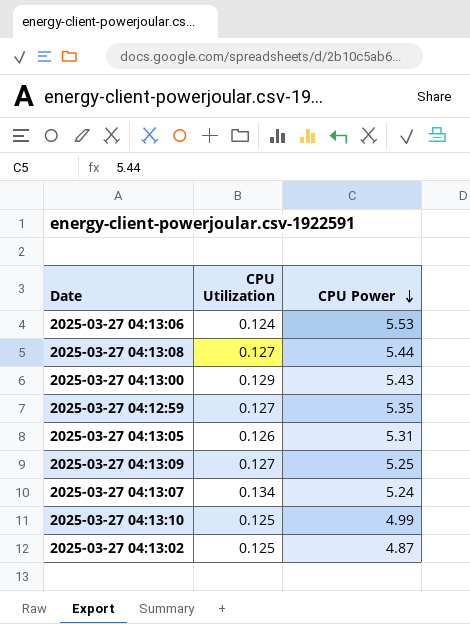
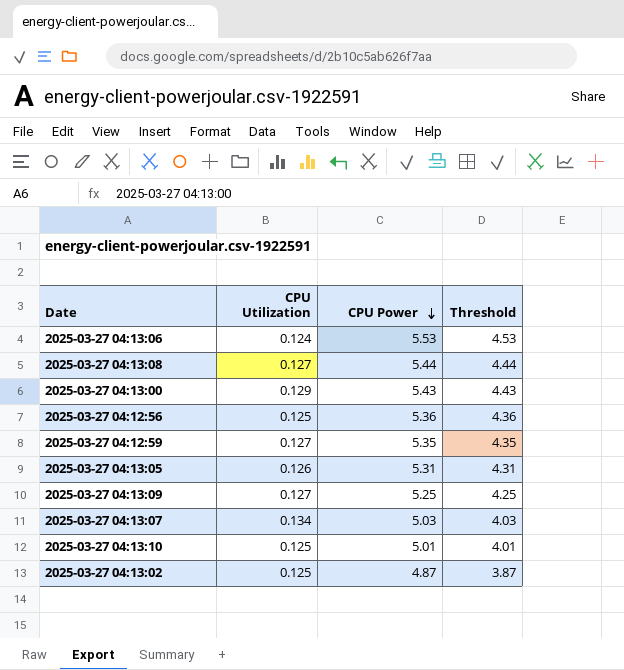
column Threshold | formula: none -> [CPU Power] - 1
row 2025-03-27 04:12:56: none -> 0.125 | 5.36 | 4.36
2025-03-27 04:13:07 | CPU Power: 5.24 -> 5.03
2025-03-27 04:13:10 | CPU Power: 4.99 -> 5.01

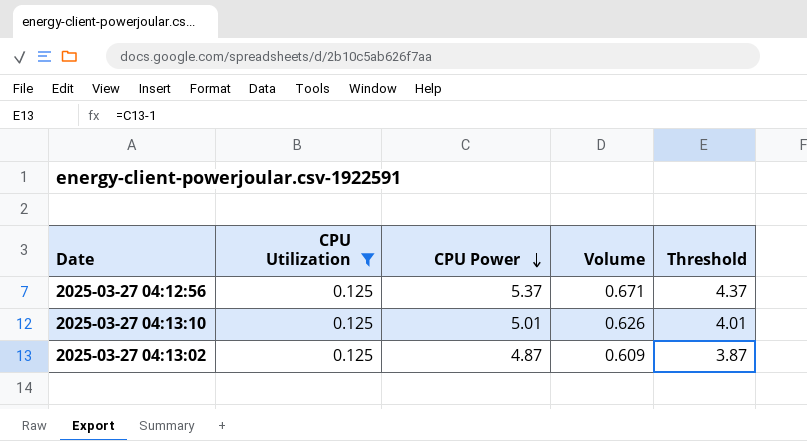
filter: none -> CPU Utilization = 0.125
column Volume | formula: none -> [CPU Utilization] * [CPU Power]
2025-03-27 04:12:56 | CPU Power: 5.36 -> 5.37
2025-03-27 04:12:56 | Threshold: 4.36 -> 4.37

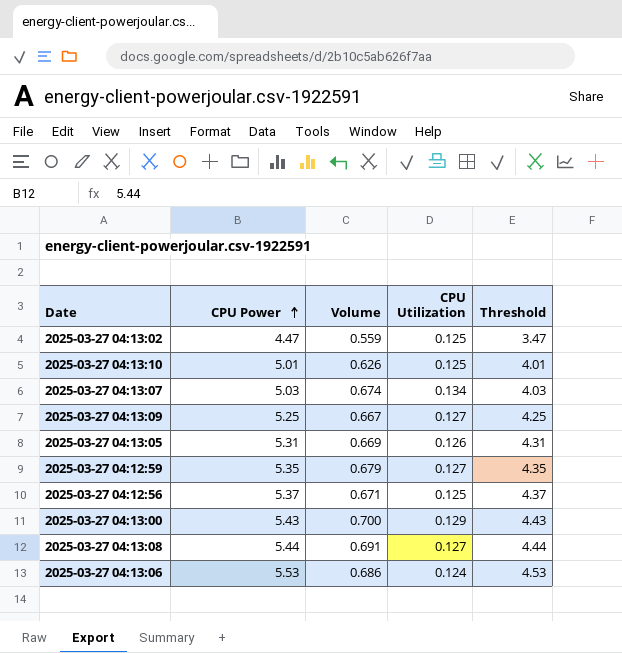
filter: CPU Utilization = 0.125 -> none
row order: CPU Power descending -> CPU Power ascending
column CPU Utilization | position: 2 -> 4
2025-03-27 04:13:02 | CPU Power: 4.87 -> 4.47
2025-03-27 04:13:02 | Volume: 0.609 -> 0.559
2025-03-27 04:13:02 | Threshold: 3.87 -> 3.47

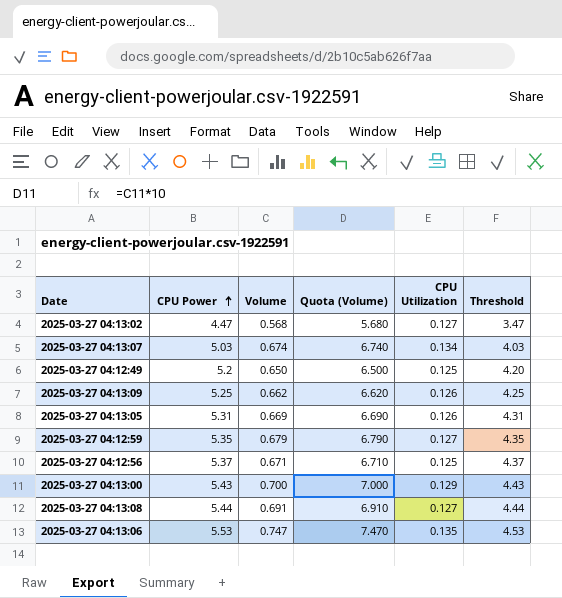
column Quota (Volume) | formula: none -> [Volume] * 10
row 2025-03-27 04:13:10: 5.01 | 0.626 | 0.125 | 4.01 -> none
2025-03-27 04:13:02 | Volume: 0.559 -> 0.568
2025-03-27 04:13:02 | CPU Utilization: 0.125 -> 0.127
row 2025-03-27 04:12:49: none -> 5.2 | 0.650 | 6.500 | 0.125 | 4.20
2025-03-27 04:13:09 | Volume: 0.667 -> 0.662
2025-03-27 04:13:09 | CPU Utilization: 0.127 -> 0.126
2025-03-27 04:13:06 | Volume: 0.686 -> 0.747
2025-03-27 04:13:06 | CPU Utilization: 0.124 -> 0.135

